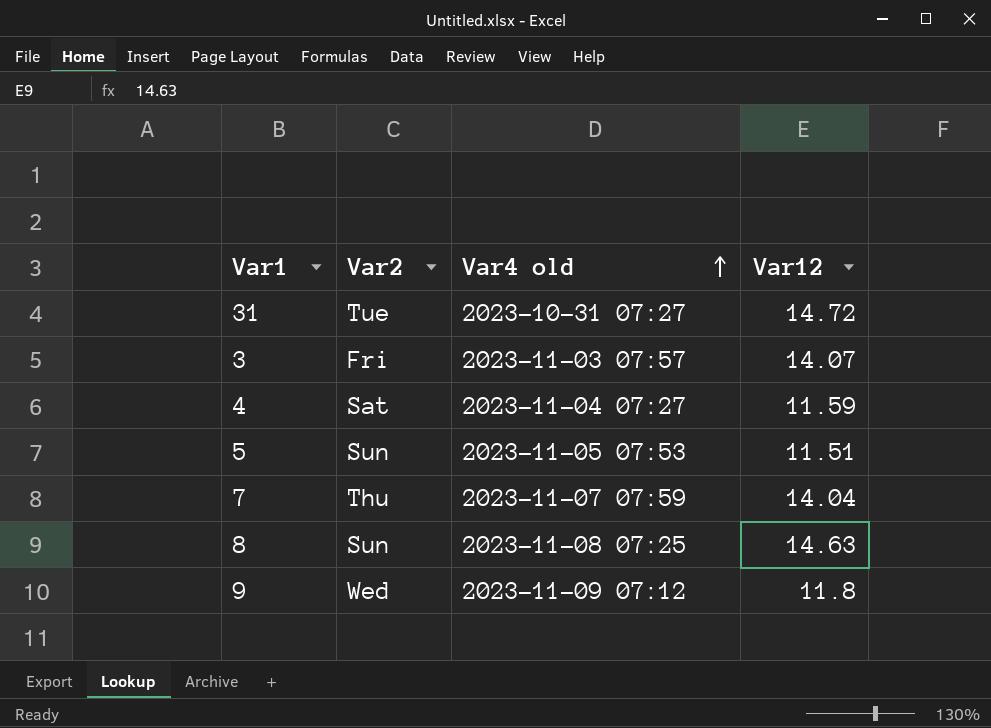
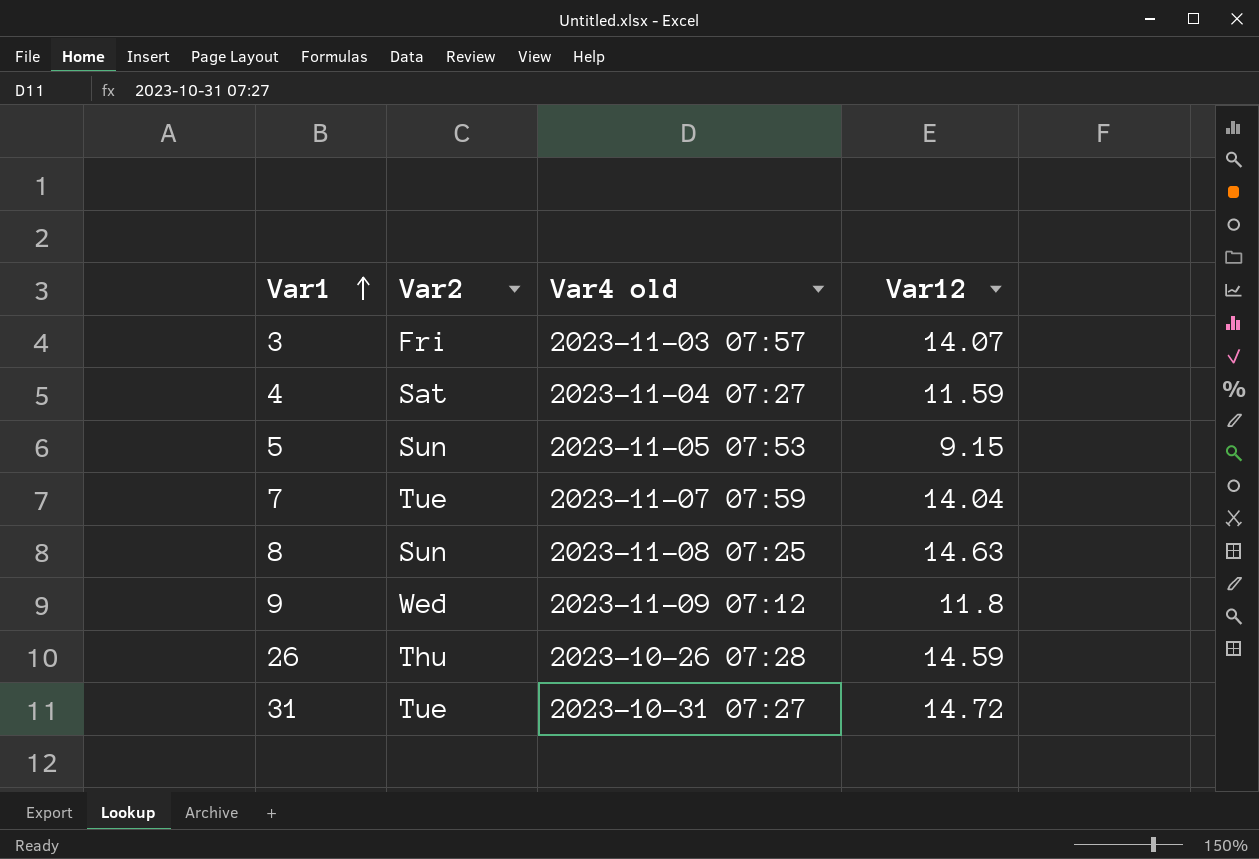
row order: Var4 old ascending -> Var1 ascending
5 | Var12: 11.51 -> 9.15
7 | Var2: Thu -> Tue
row 26: none -> Thu | 2023-10-26 07:28 | 14.59

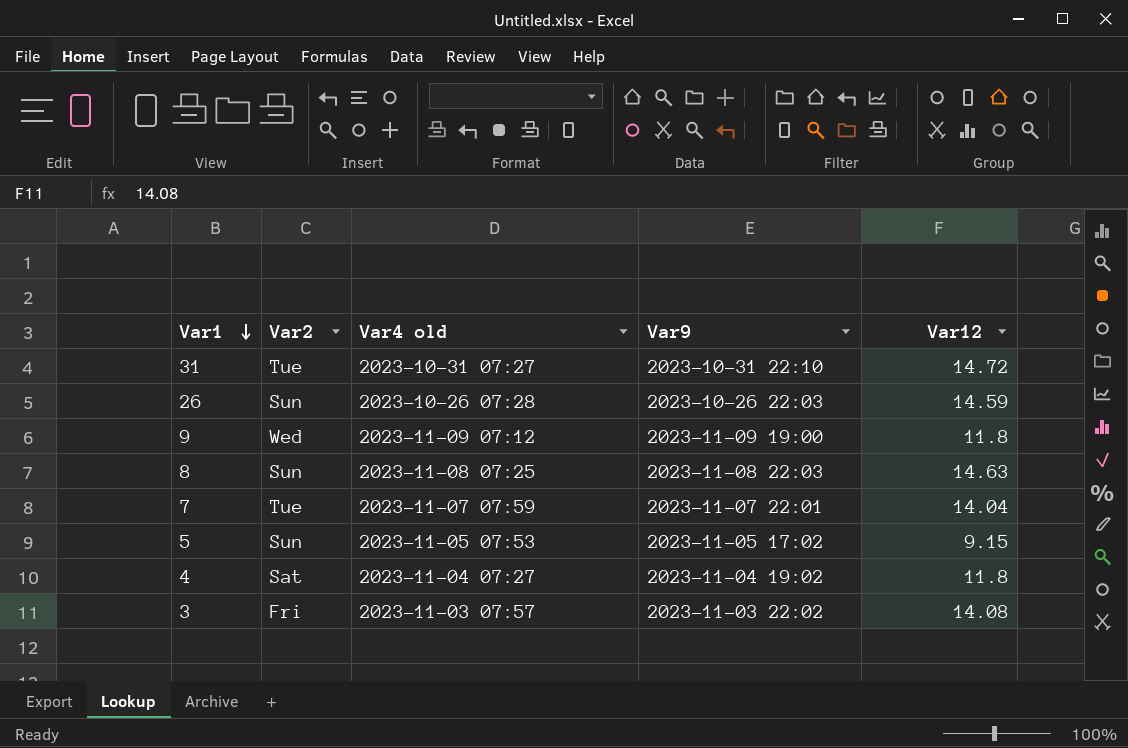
row order: Var1 ascending -> Var1 descending
column Var9 | position: none -> 4
26 | Var2: Thu -> Sun
4 | Var12: 11.59 -> 11.8
3 | Var12: 14.07 -> 14.08

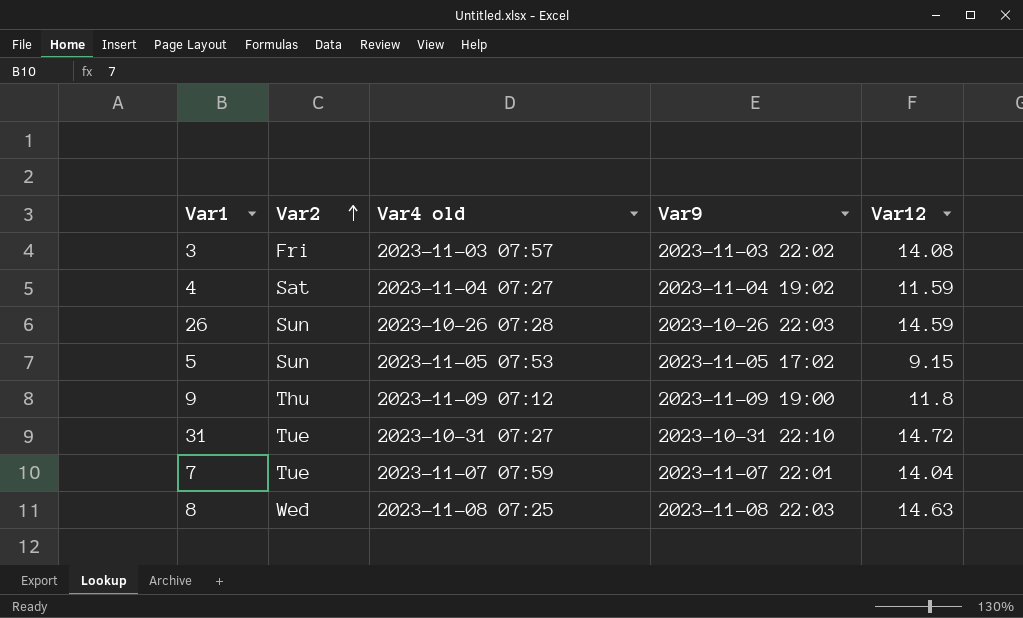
row order: Var1 descending -> Var2 ascending
4 | Var12: 11.8 -> 11.59
9 | Var2: Wed -> Thu
8 | Var2: Sun -> Wed

